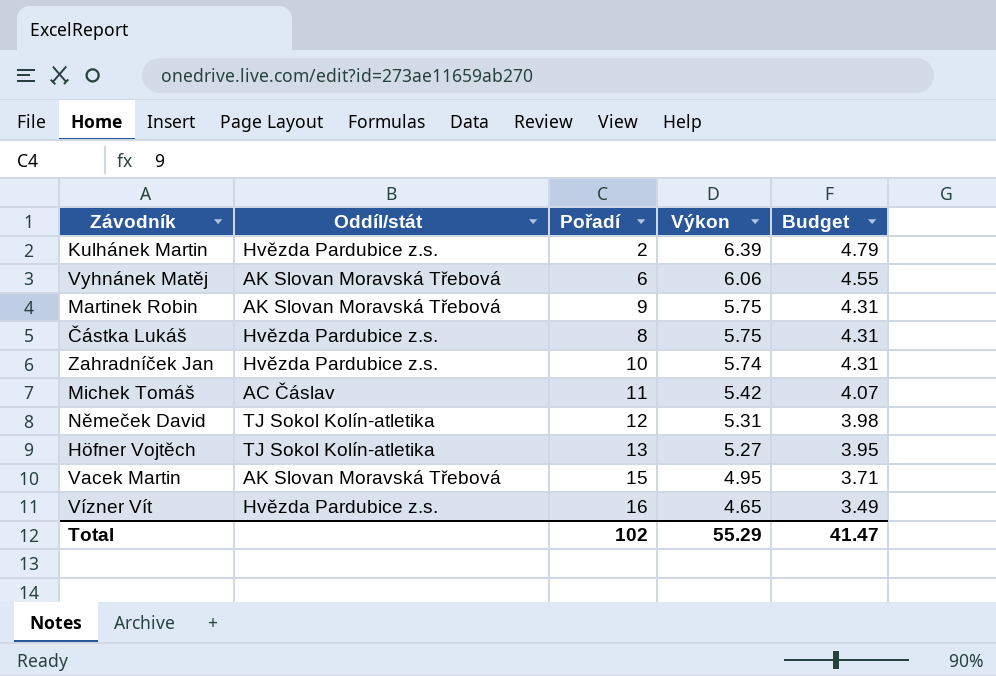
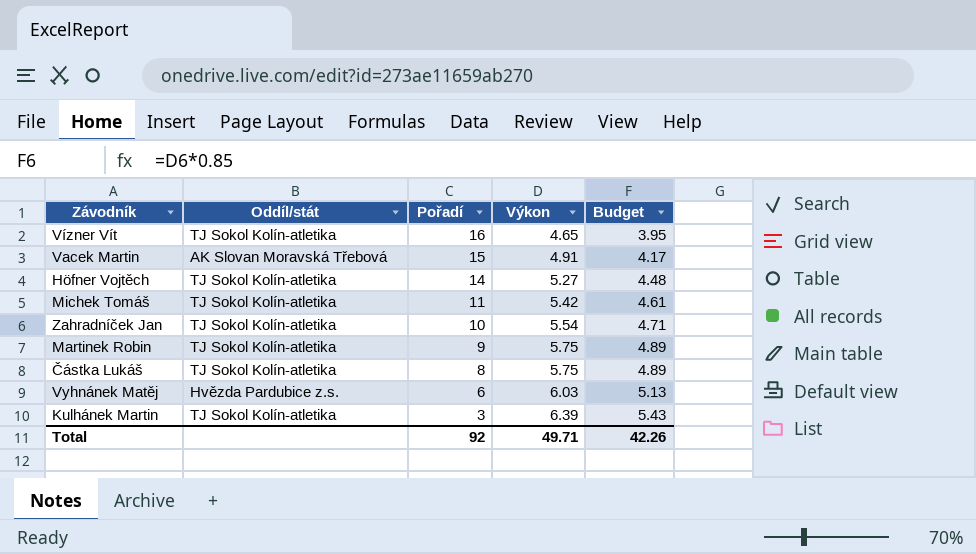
row order: Výkon descending -> Pořadí descending
column Budget | formula: [Výkon] * 0.75 -> [Výkon] * 0.85
row Němeček David: TJ Sokol Kolín-atletika | 12 | 5.31 | 3.98 -> none
Vízner Vít | Oddíl/stát: Hvězda Pardubice z.s. -> TJ Sokol Kolín-atletika
Vacek Martin | Výkon: 4.95 -> 4.91
Höfner Vojtěch | Pořadí: 13 -> 14
Michek Tomáš | Oddíl/stát: AC Čáslav -> TJ Sokol Kolín-atletika
Zahradníček Jan | Oddíl/stát: Hvězda Pardubice z.s. -> TJ Sokol Kolín-atletika
Zahradníček Jan | Výkon: 5.74 -> 5.54
Martinek Robin | Oddíl/stát: AK Slovan Moravská Třebová -> TJ Sokol Kolín-atletika
Částka Lukáš | Oddíl/stát: Hvězda Pardubice z.s. -> TJ Sokol Kolín-atletika
Vyhnánek Matěj | Oddíl/stát: AK Slovan Moravská Třebová -> Hvězda Pardubice z.s.
Vyhnánek Matěj | Výkon: 6.06 -> 6.03
Kulhánek Martin | Oddíl/stát: Hvězda Pardubice z.s. -> TJ Sokol Kolín-atletika
Kulhánek Martin | Pořadí: 2 -> 3
Total | Pořadí: 102 -> 92
Total | Výkon: 55.29 -> 49.71
Total | Budget: 41.47 -> 42.26

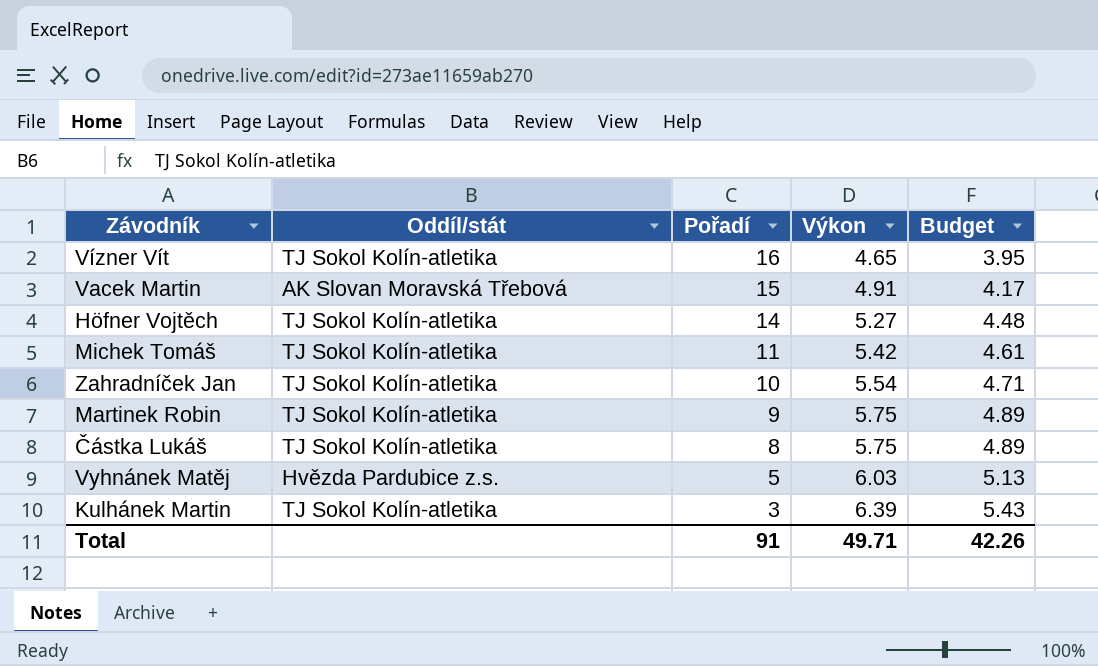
Vyhnánek Matěj | Pořadí: 6 -> 5
Total | Pořadí: 92 -> 91

